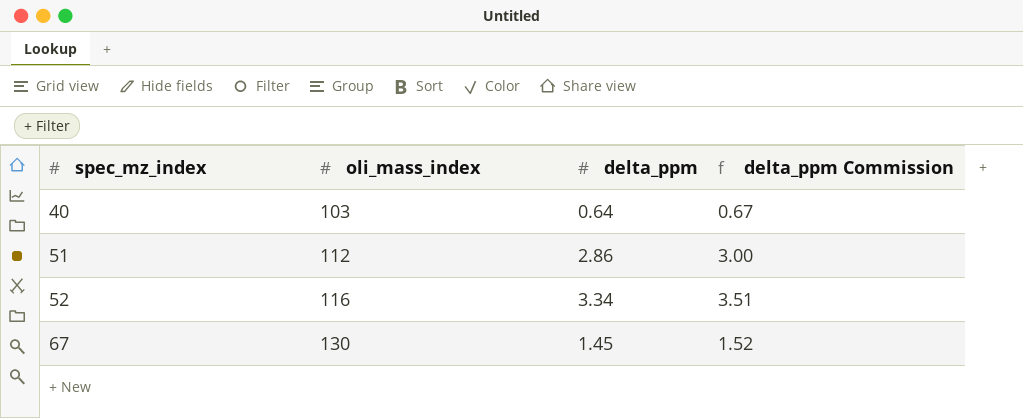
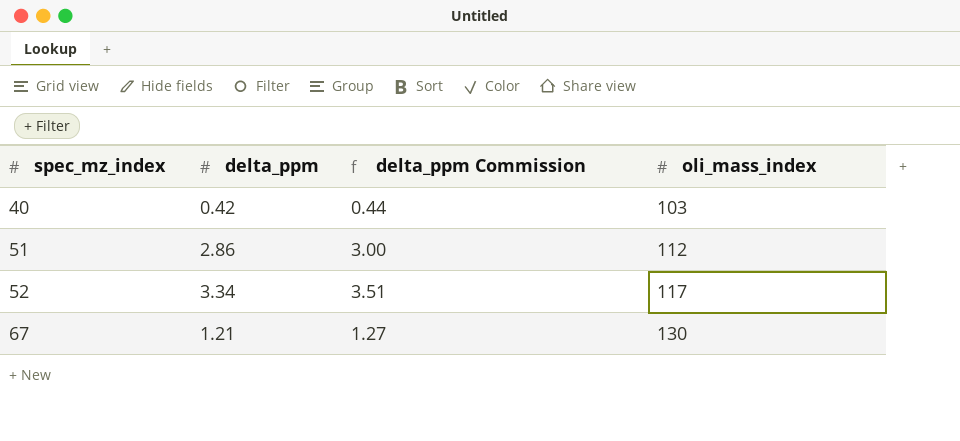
column oli_mass_index | position: 2 -> 4
40 | delta_ppm: 0.64 -> 0.42
40 | delta_ppm Commission: 0.67 -> 0.44
52 | oli_mass_index: 116 -> 117
67 | delta_ppm: 1.45 -> 1.21
67 | delta_ppm Commission: 1.52 -> 1.27

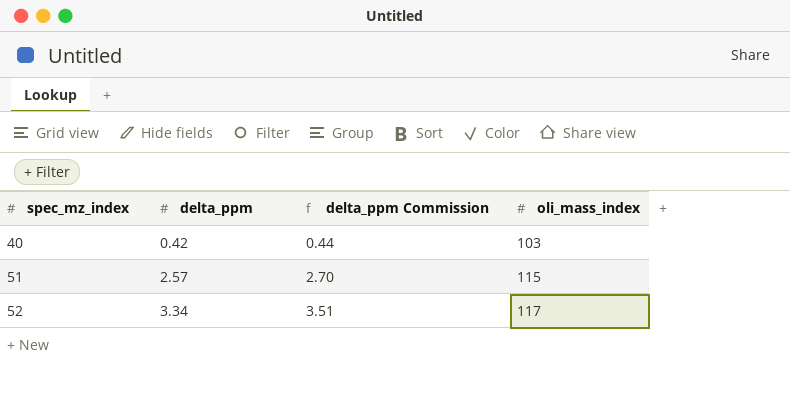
row 67: 1.21 | 1.27 | 130 -> none
51 | delta_ppm: 2.86 -> 2.57
51 | delta_ppm Commission: 3.00 -> 2.70
51 | oli_mass_index: 112 -> 115

